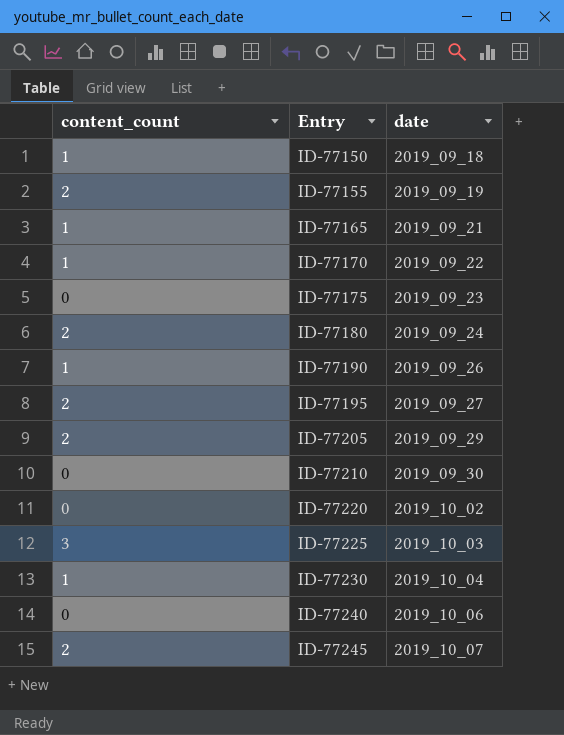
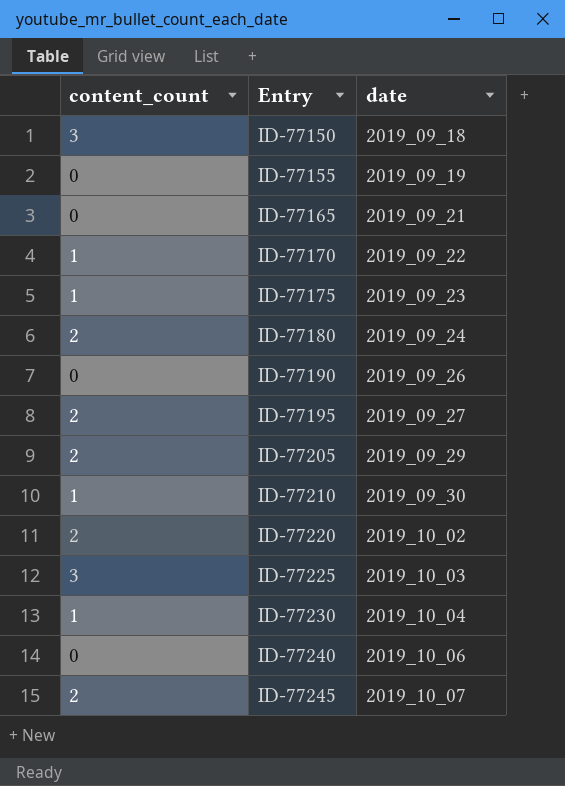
ID-77150 | content_count: 1 -> 3
ID-77155 | content_count: 2 -> 0
ID-77165 | content_count: 1 -> 0
ID-77175 | content_count: 0 -> 1
ID-77190 | content_count: 1 -> 0
ID-77210 | content_count: 0 -> 1
ID-77220 | content_count: 0 -> 2

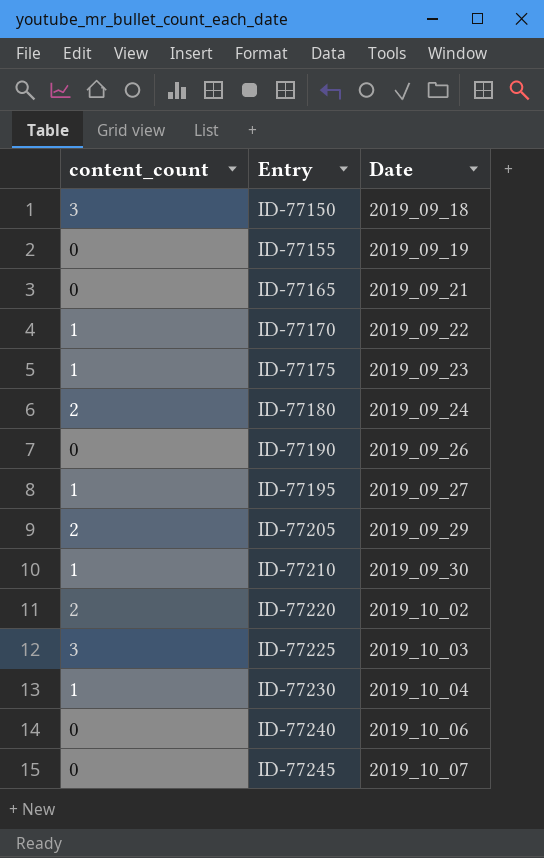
column name: date -> Date
ID-77195 | content_count: 2 -> 1
ID-77245 | content_count: 2 -> 0

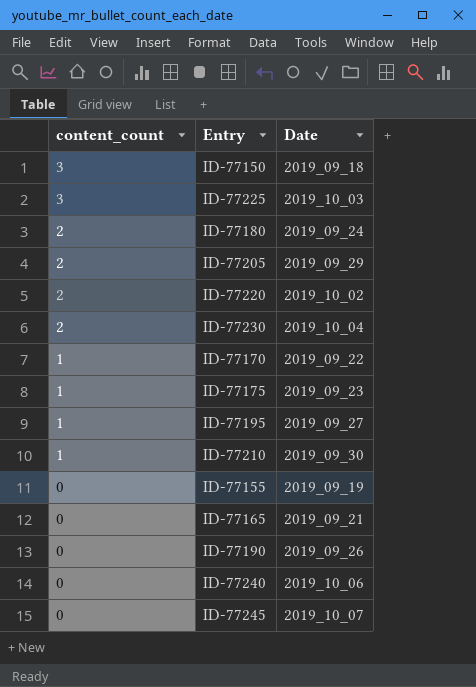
row order: Entry ascending -> content_count descending
ID-77230 | content_count: 1 -> 2

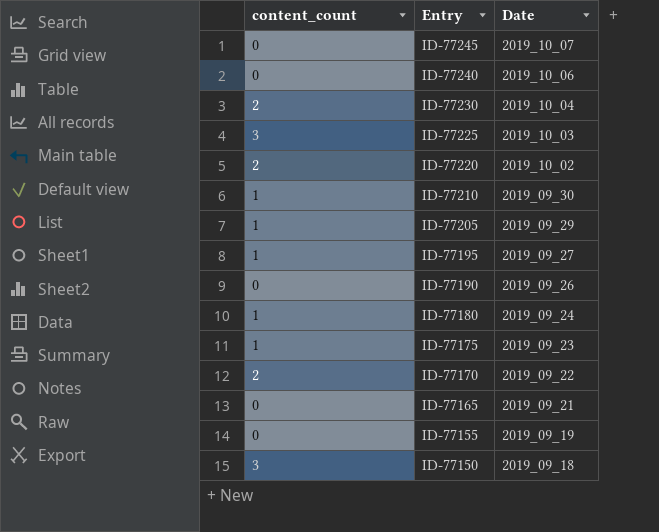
row order: content_count descending -> Entry descending
ID-77205 | content_count: 2 -> 1
ID-77180 | content_count: 2 -> 1
ID-77170 | content_count: 1 -> 2

